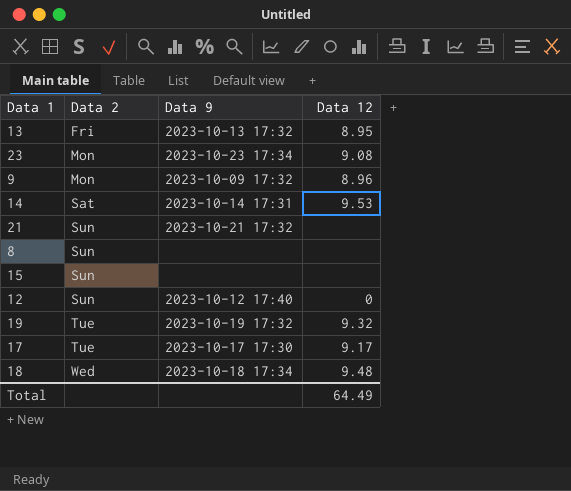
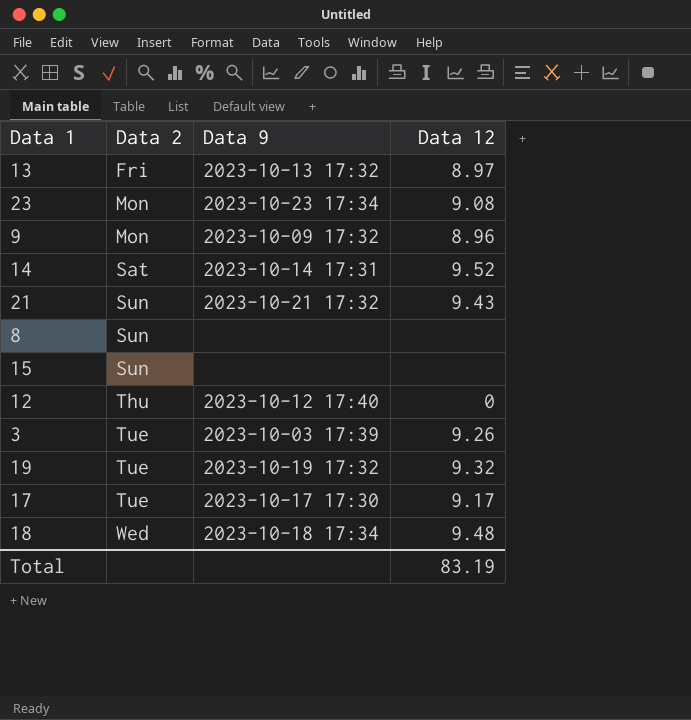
13 | Data 12: 8.95 -> 8.97
14 | Data 12: 9.53 -> 9.52
21 | Data 12: none -> 9.43
12 | Data 2: Sun -> Thu
row 3: none -> Tue | 2023-10-03 17:39 | 9.26
Total | Data 12: 64.49 -> 83.19

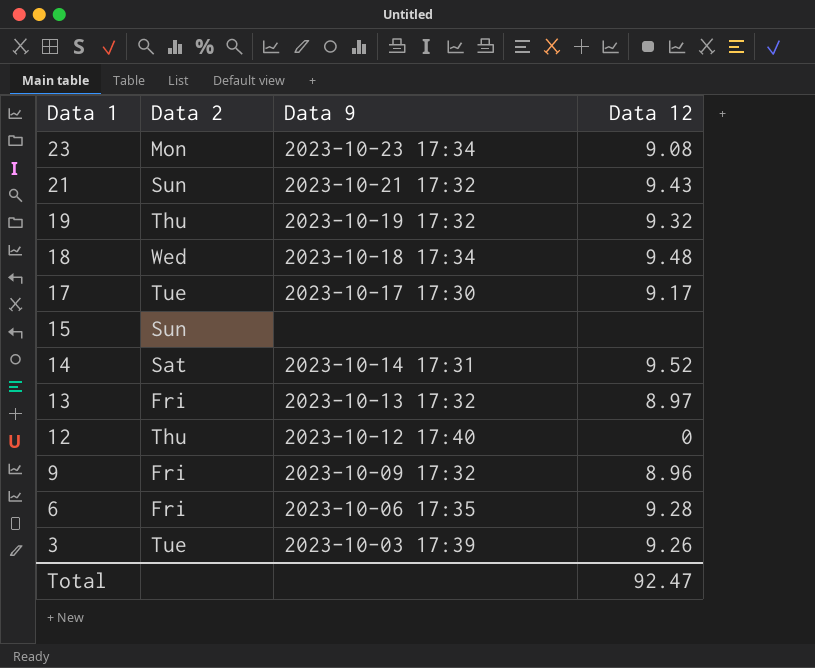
row order: Data 2 ascending -> Data 1 descending
row 8: Sun | none | none -> none
19 | Data 2: Tue -> Thu
9 | Data 2: Mon -> Fri
row 6: none -> Fri | 2023-10-06 17:35 | 9.28
Total | Data 12: 83.19 -> 92.47

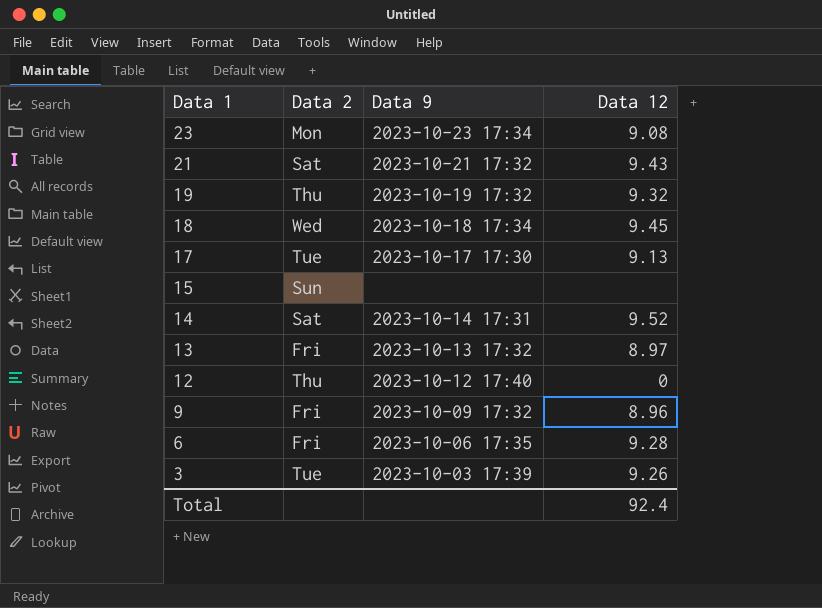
21 | Data 2: Sun -> Sat
18 | Data 12: 9.48 -> 9.45
17 | Data 12: 9.17 -> 9.13
Total | Data 12: 92.47 -> 92.4

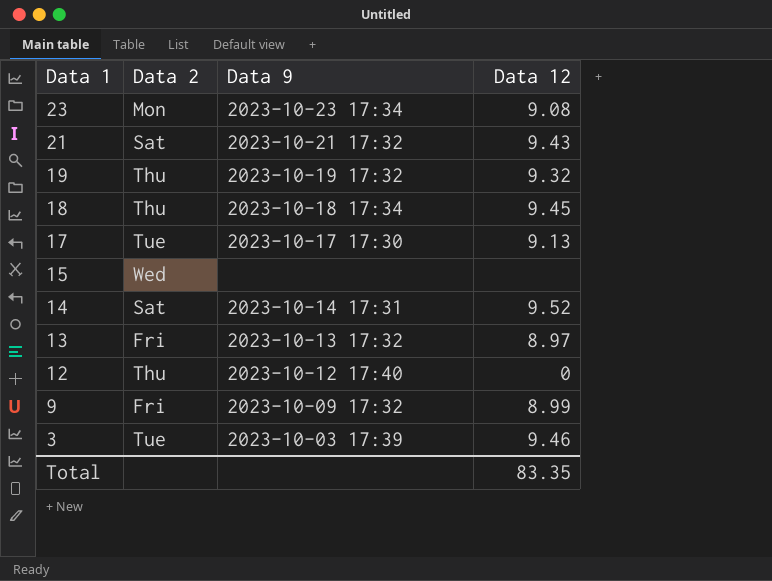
row 6: Fri | 2023-10-06 17:35 | 9.28 -> none
18 | Data 2: Wed -> Thu
15 | Data 2: Sun -> Wed
9 | Data 12: 8.96 -> 8.99
3 | Data 12: 9.26 -> 9.46
Total | Data 12: 92.4 -> 83.35

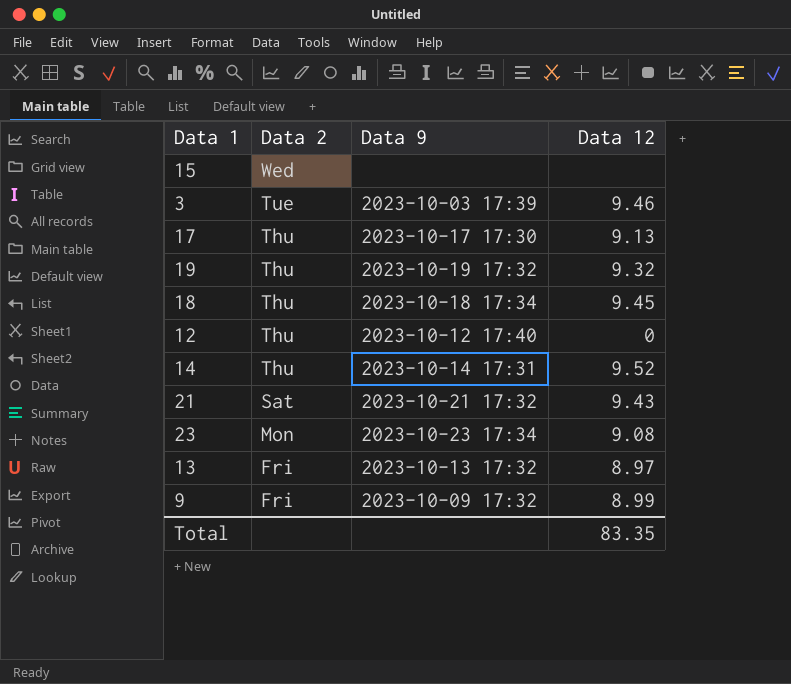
row order: Data 1 descending -> Data 2 descending
17 | Data 2: Tue -> Thu
14 | Data 2: Sat -> Thu

